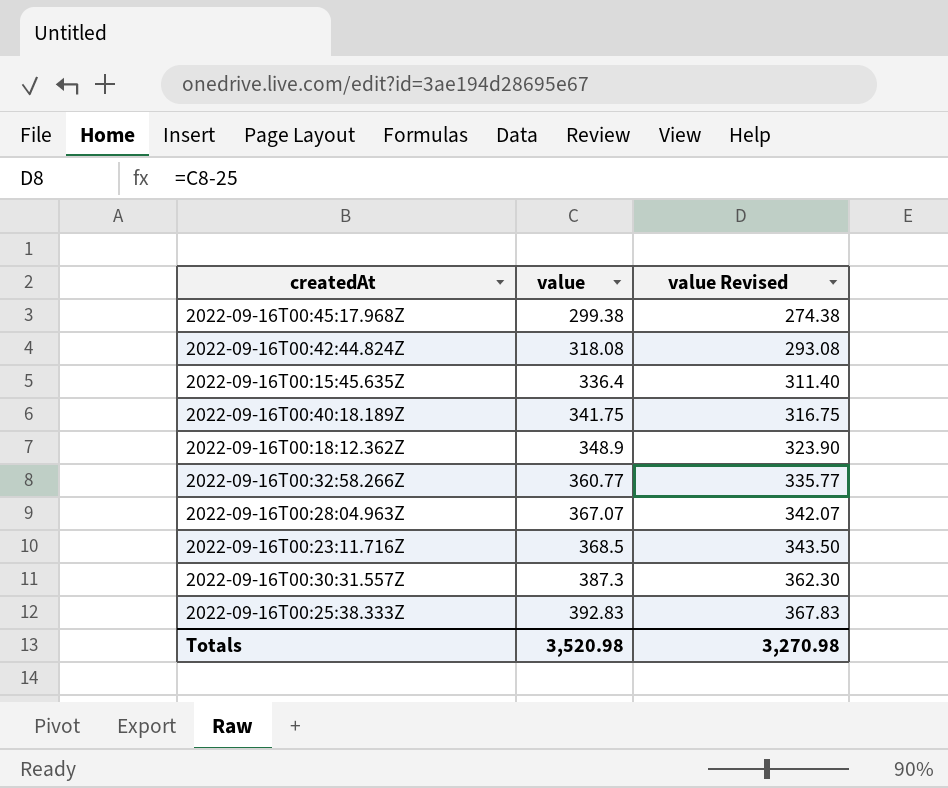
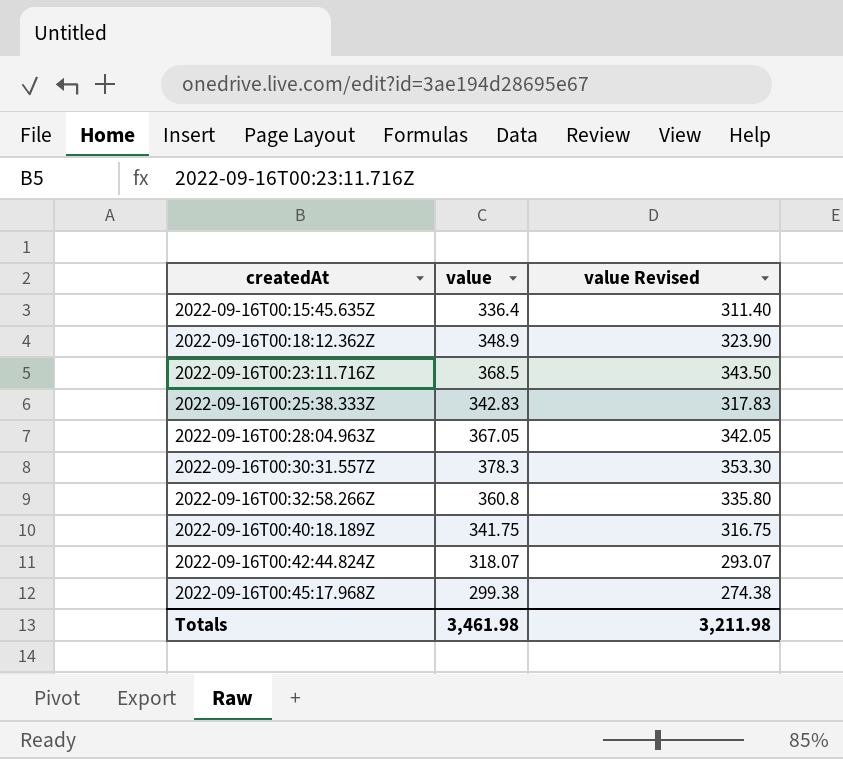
row order: value ascending -> createdAt ascending
2022-09-16T00:25:38.333Z | value: 392.83 -> 342.83
2022-09-16T00:25:38.333Z | value Revised: 367.83 -> 317.83
2022-09-16T00:28:04.963Z | value: 367.07 -> 367.05
2022-09-16T00:28:04.963Z | value Revised: 342.07 -> 342.05
2022-09-16T00:30:31.557Z | value: 387.3 -> 378.3
2022-09-16T00:30:31.557Z | value Revised: 362.30 -> 353.30
2022-09-16T00:32:58.266Z | value: 360.77 -> 360.8
2022-09-16T00:32:58.266Z | value Revised: 335.77 -> 335.80
2022-09-16T00:42:44.824Z | value: 318.08 -> 318.07
2022-09-16T00:42:44.824Z | value Revised: 293.08 -> 293.07
Totals | value: 3,520.98 -> 3,461.98
Totals | value Revised: 3,270.98 -> 3,211.98

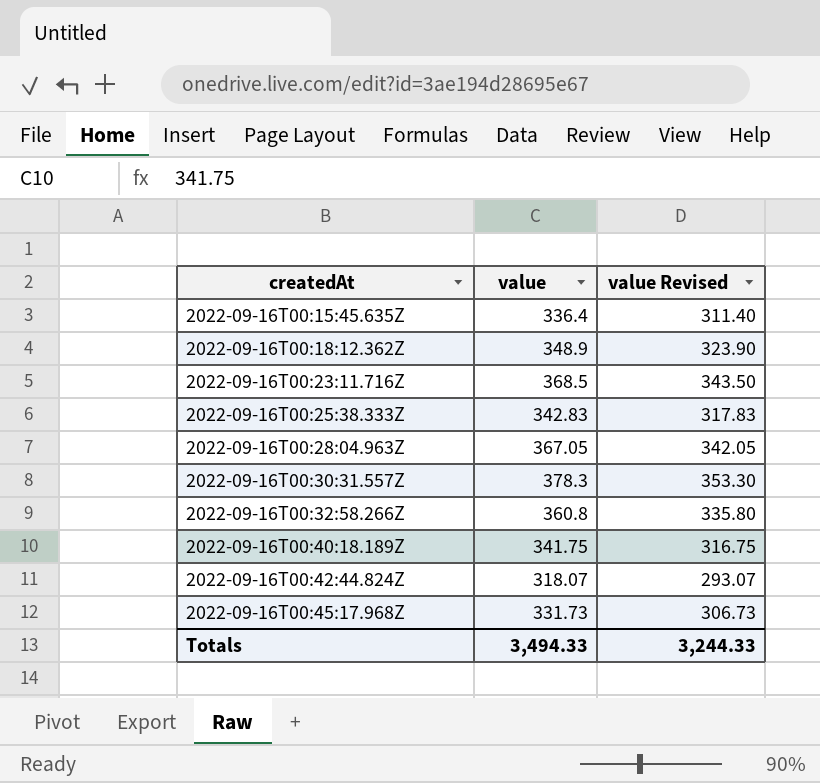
2022-09-16T00:45:17.968Z | value: 299.38 -> 331.73
2022-09-16T00:45:17.968Z | value Revised: 274.38 -> 306.73
Totals | value: 3,461.98 -> 3,494.33
Totals | value Revised: 3,211.98 -> 3,244.33

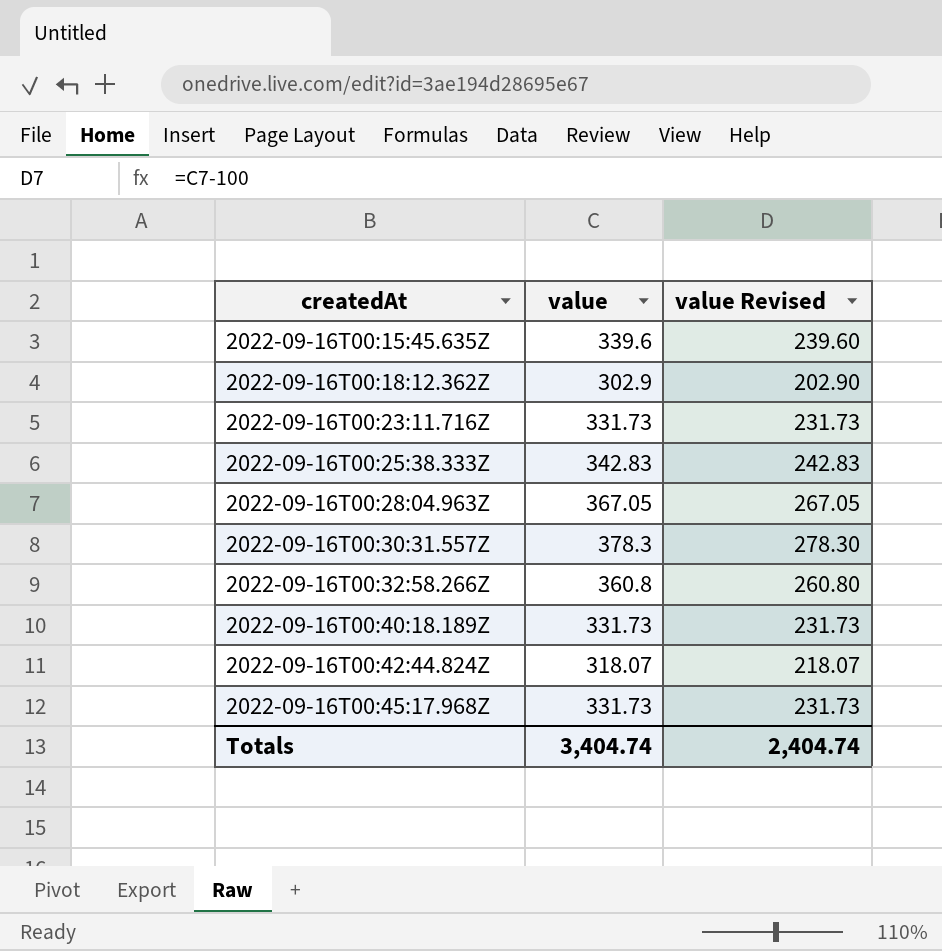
column value Revised | formula: [value] - 25 -> [value] - 100
2022-09-16T00:15:45.635Z | value: 336.4 -> 339.6
2022-09-16T00:18:12.362Z | value: 348.9 -> 302.9
2022-09-16T00:23:11.716Z | value: 368.5 -> 331.73
2022-09-16T00:40:18.189Z | value: 341.75 -> 331.73
Totals | value: 3,494.33 -> 3,404.74
Totals | value Revised: 3,244.33 -> 2,404.74

